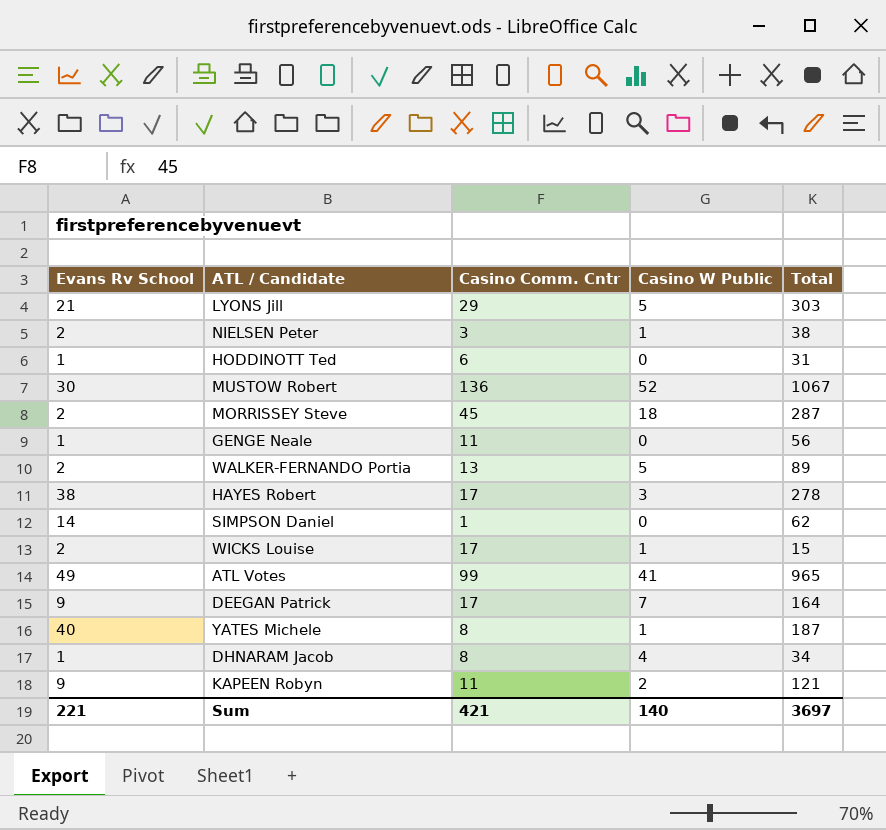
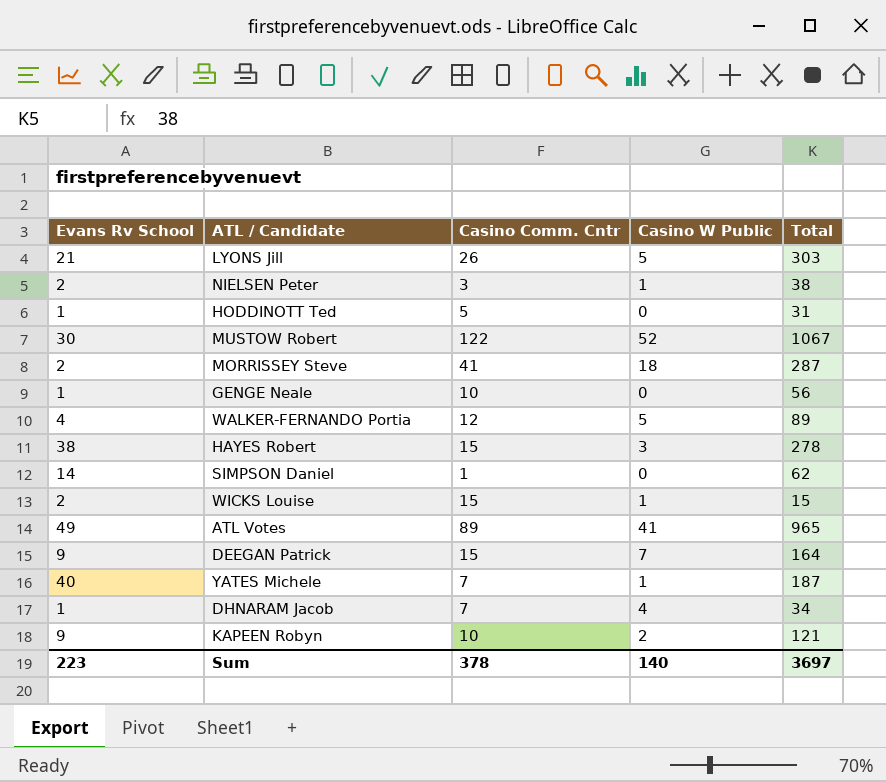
LYONS Jill | Casino Comm. Cntr: 29 -> 26
HODDINOTT Ted | Casino Comm. Cntr: 6 -> 5
MUSTOW Robert | Casino Comm. Cntr: 136 -> 122
MORRISSEY Steve | Casino Comm. Cntr: 45 -> 41
GENGE Neale | Casino Comm. Cntr: 11 -> 10
WALKER-FERNANDO Portia | Evans Rv School: 2 -> 4
WALKER-FERNANDO Portia | Casino Comm. Cntr: 13 -> 12
HAYES Robert | Casino Comm. Cntr: 17 -> 15
WICKS Louise | Casino Comm. Cntr: 17 -> 15
ATL Votes | Casino Comm. Cntr: 99 -> 89
DEEGAN Patrick | Casino Comm. Cntr: 17 -> 15
YATES Michele | Casino Comm. Cntr: 8 -> 7
DHNARAM Jacob | Casino Comm. Cntr: 8 -> 7
KAPEEN Robyn | Casino Comm. Cntr: 11 -> 10
Sum | Evans Rv School: 221 -> 223
Sum | Casino Comm. Cntr: 421 -> 378

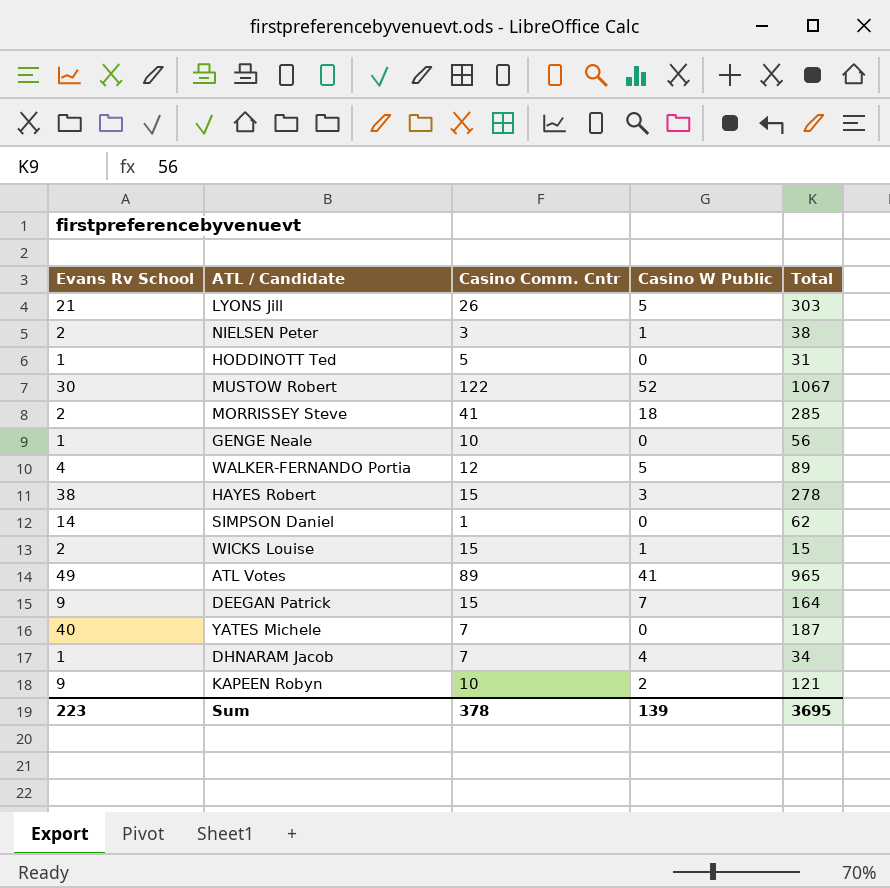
MORRISSEY Steve | Total: 287 -> 285
YATES Michele | Casino W Public: 1 -> 0
Sum | Casino W Public: 140 -> 139
Sum | Total: 3697 -> 3695

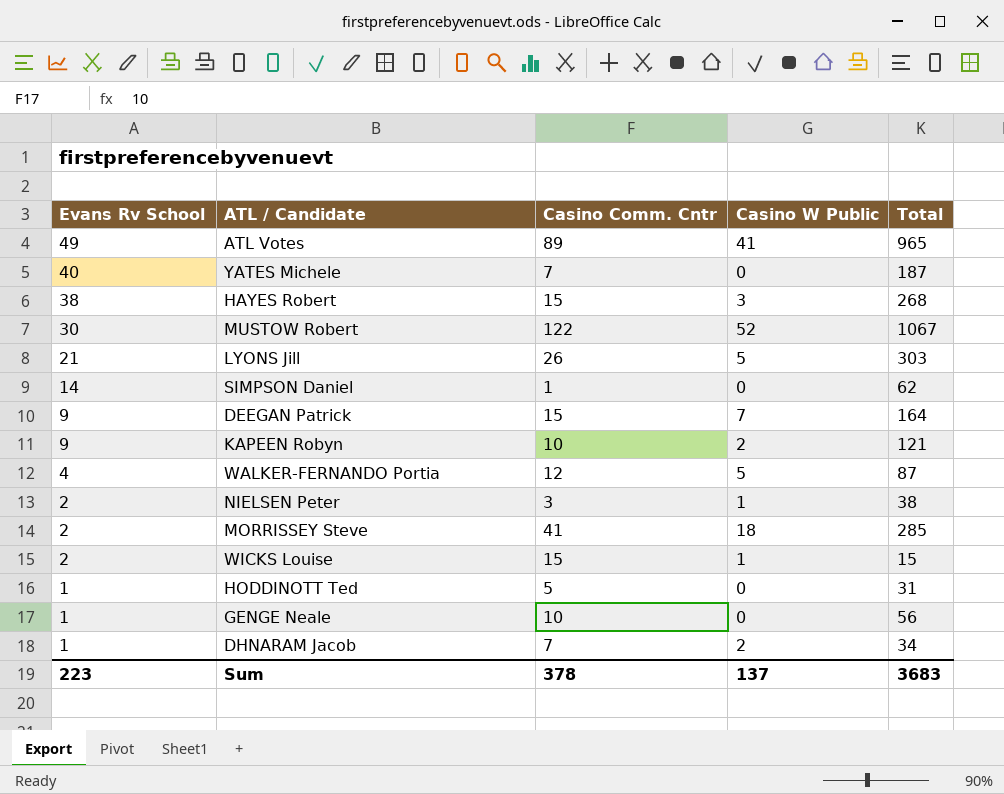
row order: none -> Evans Rv School descending
HAYES Robert | Total: 278 -> 268
WALKER-FERNANDO Portia | Total: 89 -> 87
DHNARAM Jacob | Casino W Public: 4 -> 2
Sum | Casino W Public: 139 -> 137
Sum | Total: 3695 -> 3683

